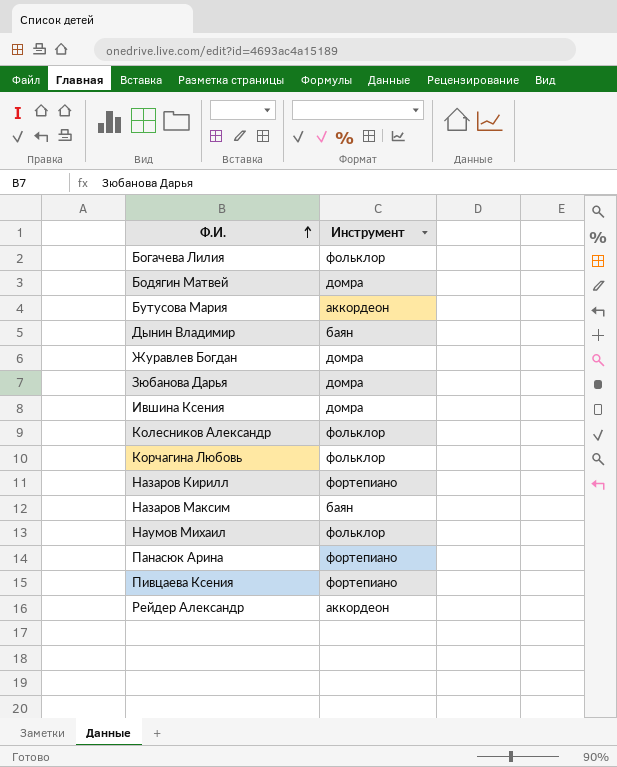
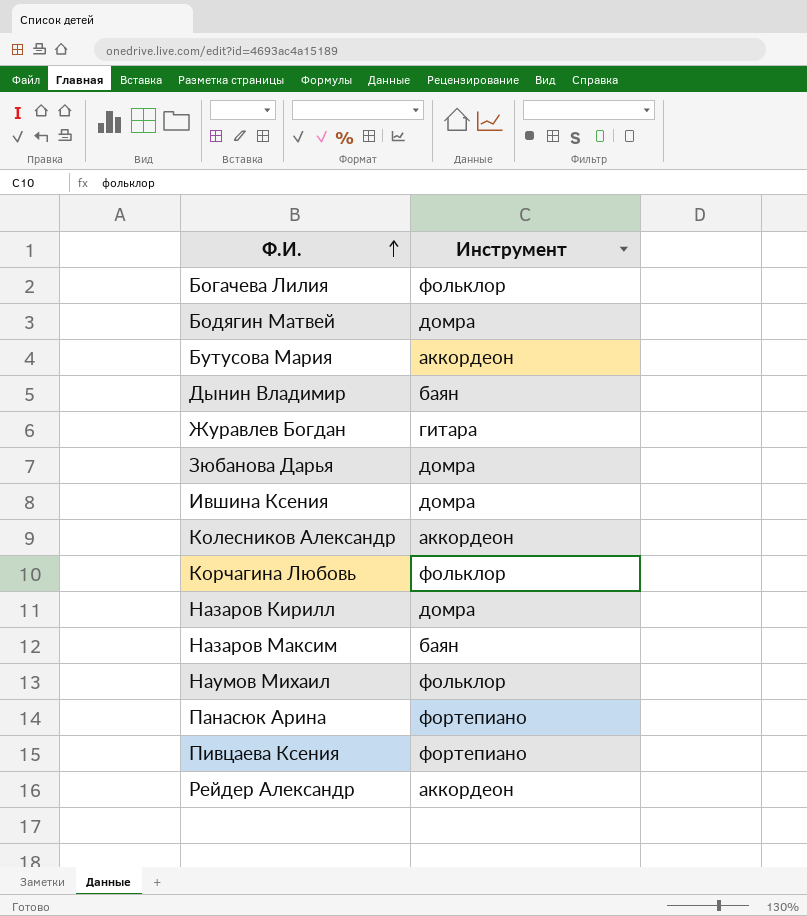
Журавлев Богдан | Инструмент: домра -> гитара
Колесников Александр | Инструмент: фольклор -> аккордеон
Назаров Кирилл | Инструмент: фортепиано -> домра

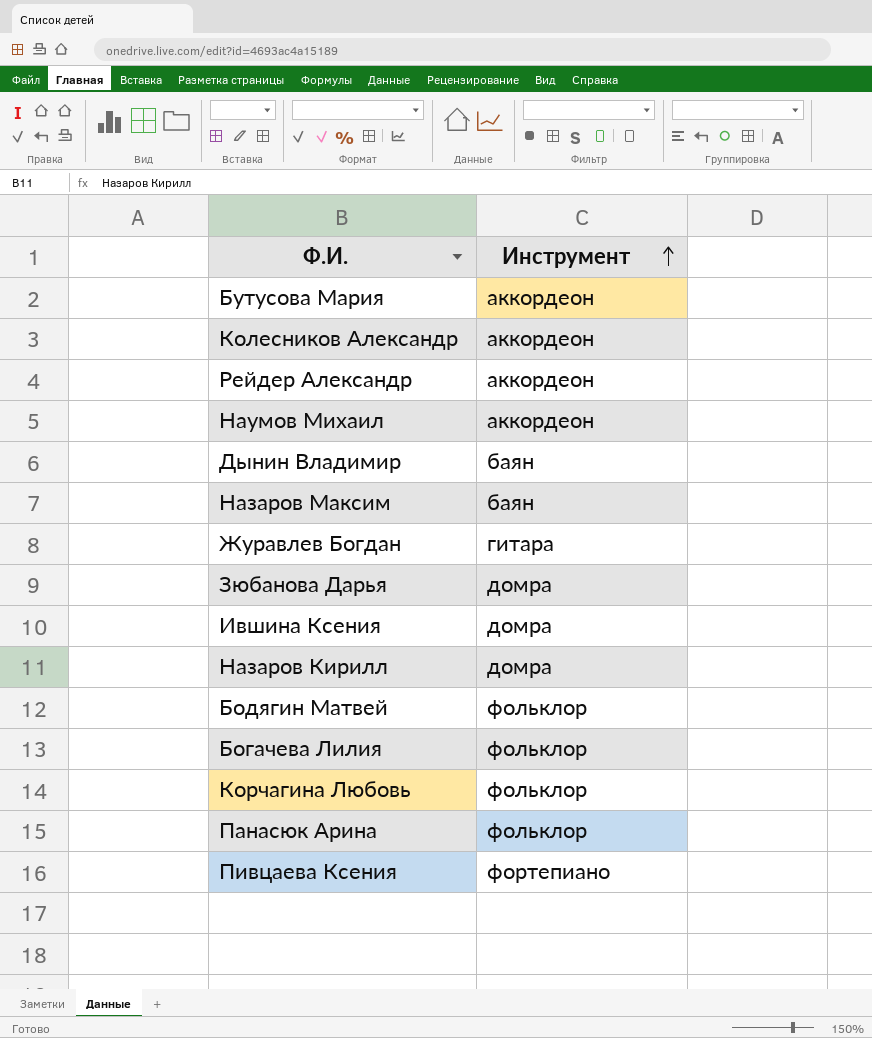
row order: Ф.И. ascending -> Инструмент ascending
Наумов Михаил | Инструмент: фольклор -> аккордеон
Бодягин Матвей | Инструмент: домра -> фольклор
Панасюк Арина | Инструмент: фортепиано -> фольклор

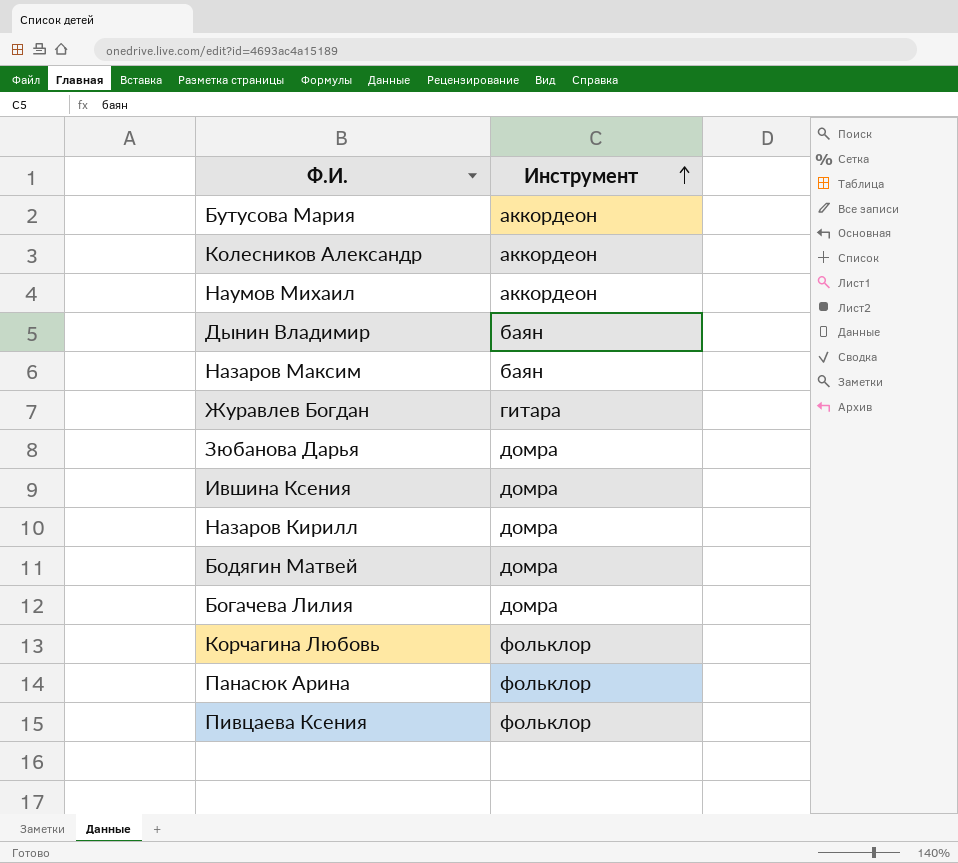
row Рейдер Александр: аккордеон -> none
Бодягин Матвей | Инструмент: фольклор -> домра
Богачева Лилия | Инструмент: фольклор -> домра
Пивцаева Ксения | Инструмент: фортепиано -> фольклор

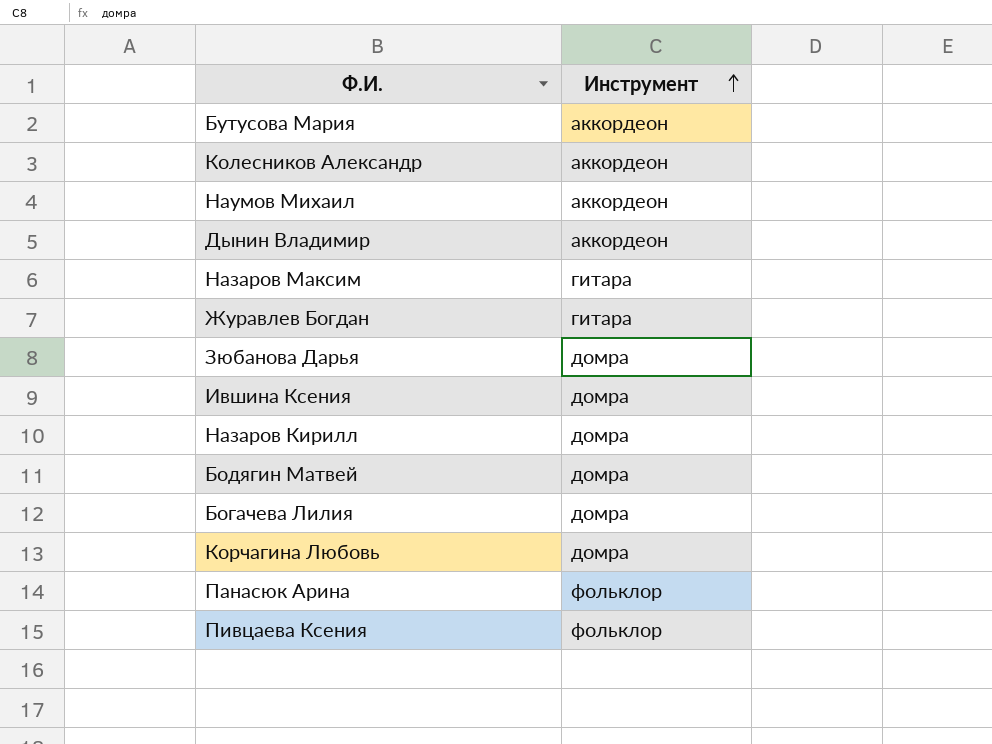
Дынин Владимир | Инструмент: баян -> аккордеон
Назаров Максим | Инструмент: баян -> гитара
Корчагина Любовь | Инструмент: фольклор -> домра

